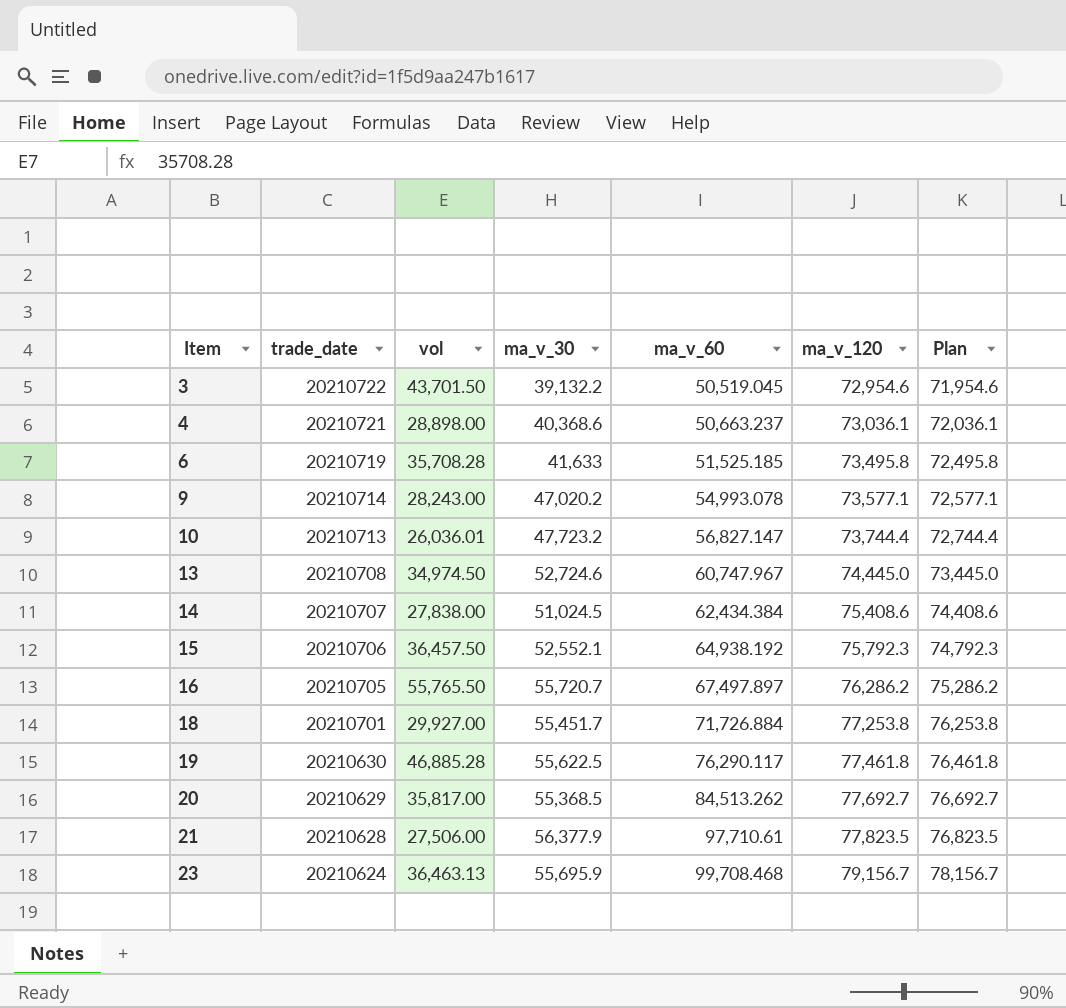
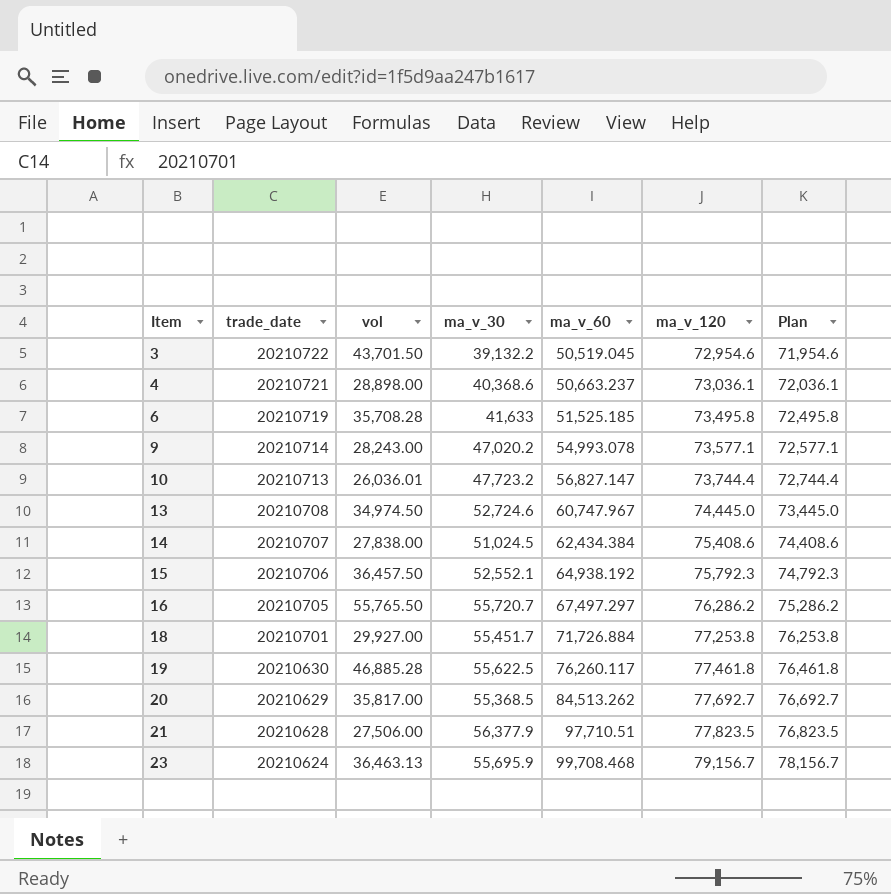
16 | ma_v_60: 67,497.897 -> 67,497.297
19 | ma_v_60: 76,290.117 -> 76,260.117
21 | ma_v_60: 97,710.61 -> 97,710.51

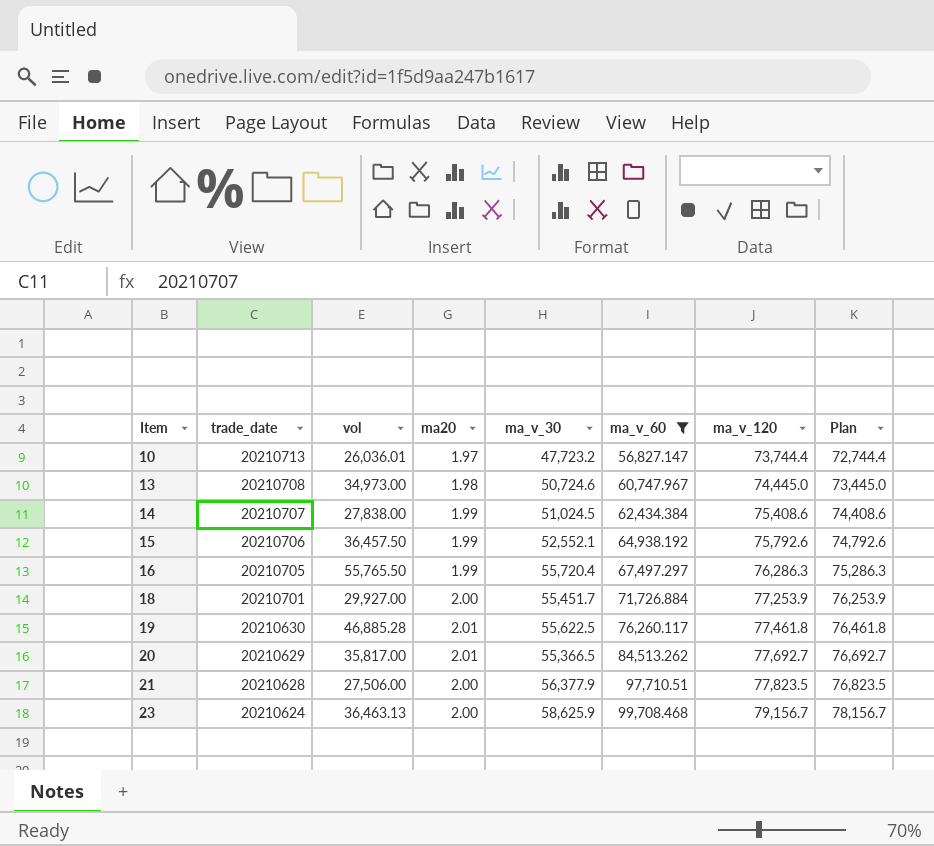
filter: none -> ma_v_60 >= 56,827.147
column ma20 | position: none -> 4
13 | vol: 34,974.50 -> 34,973.00
13 | ma_v_30: 52,724.6 -> 50,724.6
15 | ma_v_120: 75,792.3 -> 75,792.6
15 | Plan: 74,792.3 -> 74,792.6
16 | ma_v_30: 55,720.7 -> 55,720.4
16 | ma_v_120: 76,286.2 -> 76,286.3
16 | Plan: 75,286.2 -> 75,286.3
18 | ma_v_120: 77,253.8 -> 77,253.9
18 | Plan: 76,253.8 -> 76,253.9
20 | ma_v_30: 55,368.5 -> 55,366.5
23 | ma_v_30: 55,695.9 -> 58,625.9

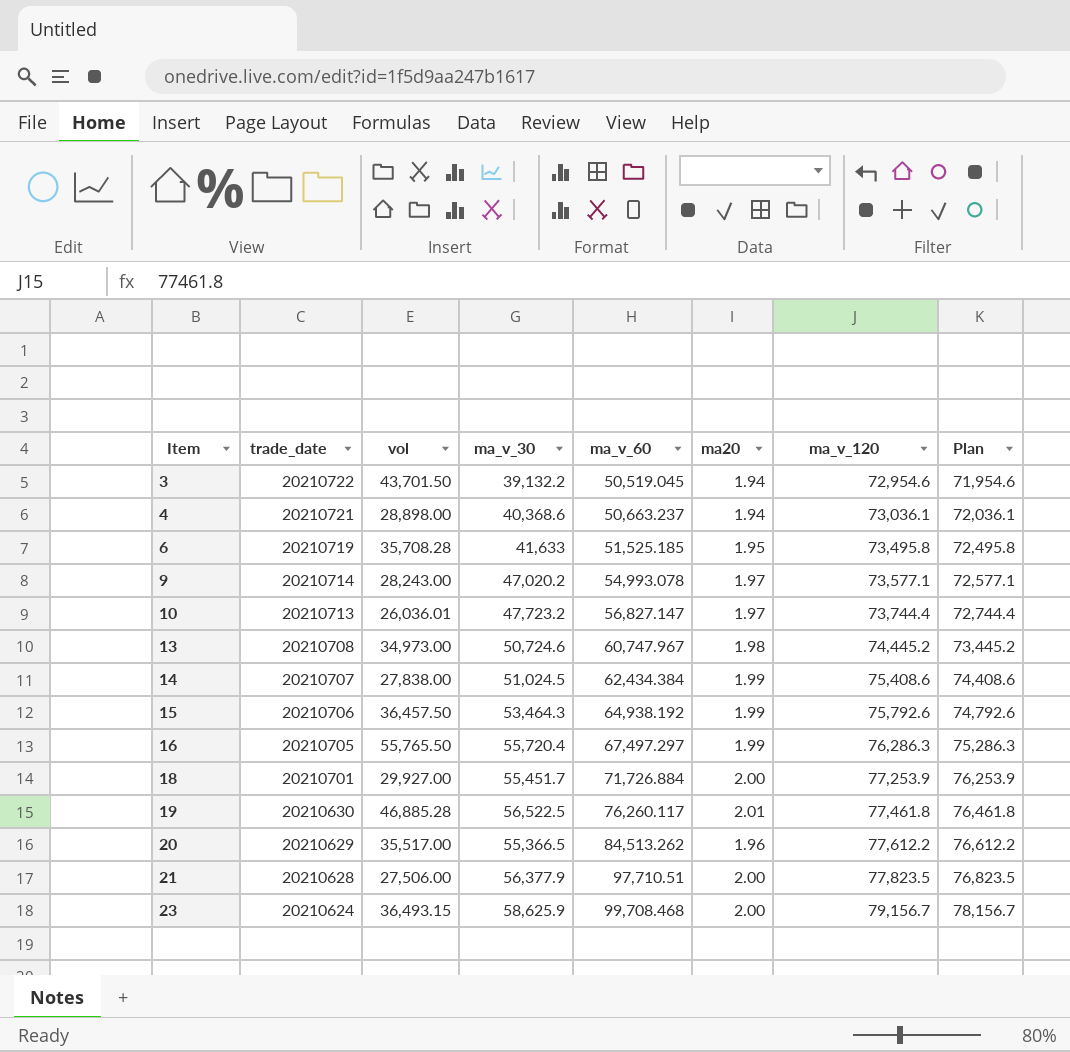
filter: ma_v_60 >= 56,827.147 -> none
column ma20 | position: 4 -> 6
13 | ma_v_120: 74,445.0 -> 74,445.2
13 | Plan: 73,445.0 -> 73,445.2
15 | ma_v_30: 52,552.1 -> 53,464.3
19 | ma_v_30: 55,622.5 -> 56,522.5
20 | vol: 35,817.00 -> 35,517.00
20 | ma20: 2.01 -> 1.96
20 | ma_v_120: 77,692.7 -> 77,612.2
20 | Plan: 76,692.7 -> 76,612.2
23 | vol: 36,463.13 -> 36,493.15

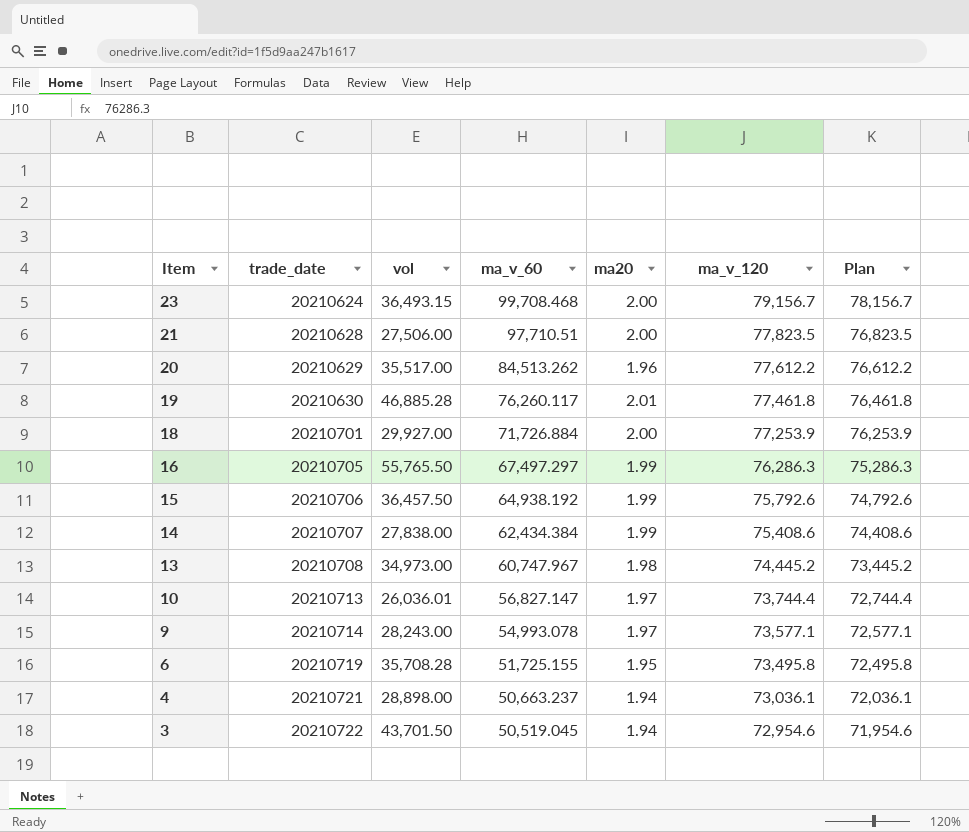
row order: Item ascending -> Item descending
column ma_v_30 | position: 4 -> none
6 | ma_v_60: 51,525.185 -> 51,725.155

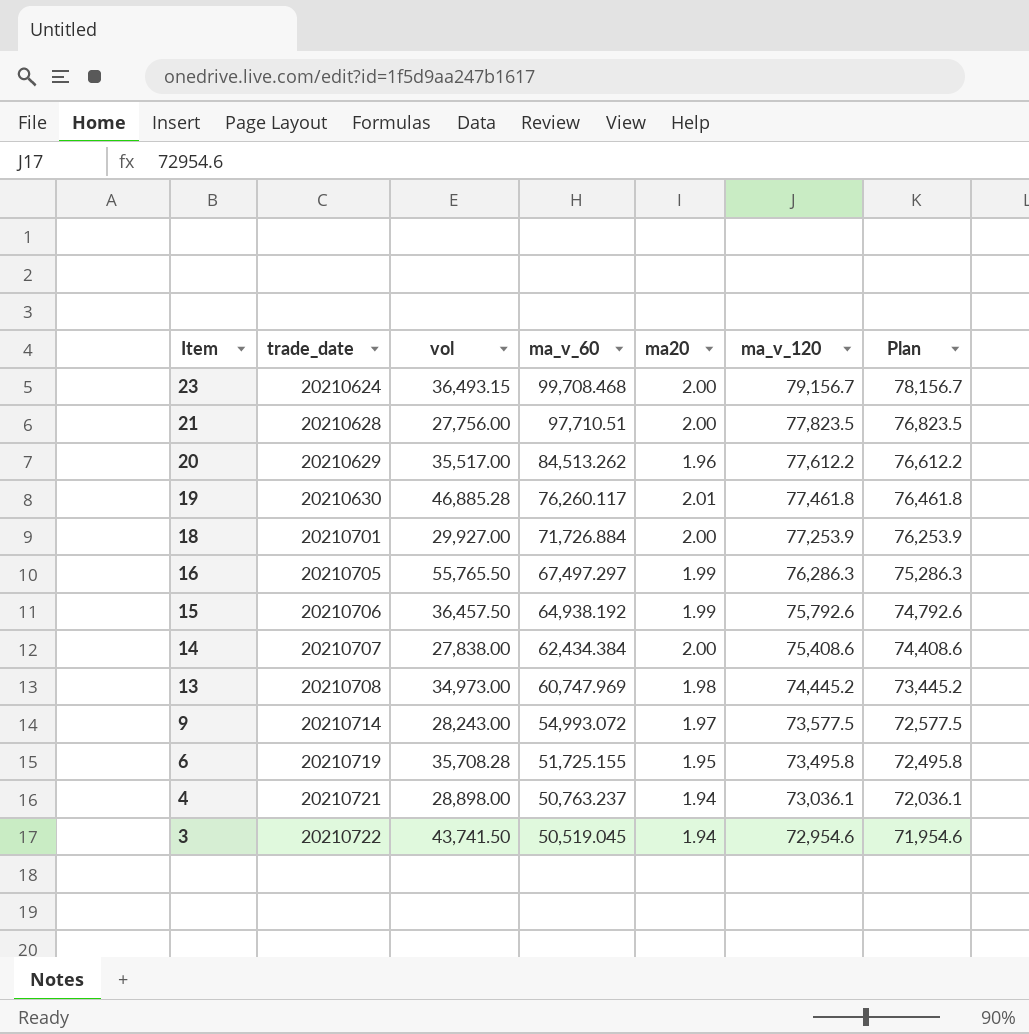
row 10: 20210713 | 26,036.01 | 56,827.147 | 1.97 | 73,744.4 | 72,744.4 -> none
21 | vol: 27,506.00 -> 27,756.00
14 | ma20: 1.99 -> 2.00
13 | ma_v_60: 60,747.967 -> 60,747.969
9 | ma_v_60: 54,993.078 -> 54,993.072
9 | ma_v_120: 73,577.1 -> 73,577.5
9 | Plan: 72,577.1 -> 72,577.5
4 | ma_v_60: 50,663.237 -> 50,763.237
3 | vol: 43,701.50 -> 43,741.50

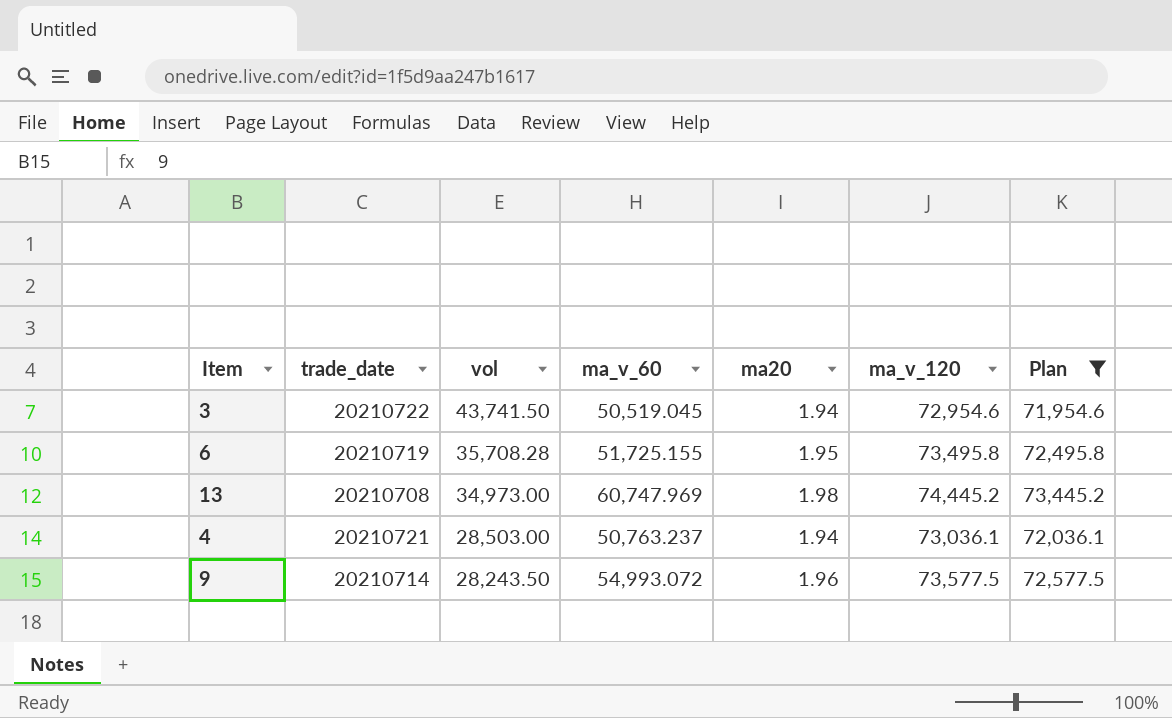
filter: none -> Plan <= 73,445.2
row order: Item descending -> vol descending
4 | vol: 28,898.00 -> 28,503.00
9 | vol: 28,243.00 -> 28,243.50
9 | ma20: 1.97 -> 1.96

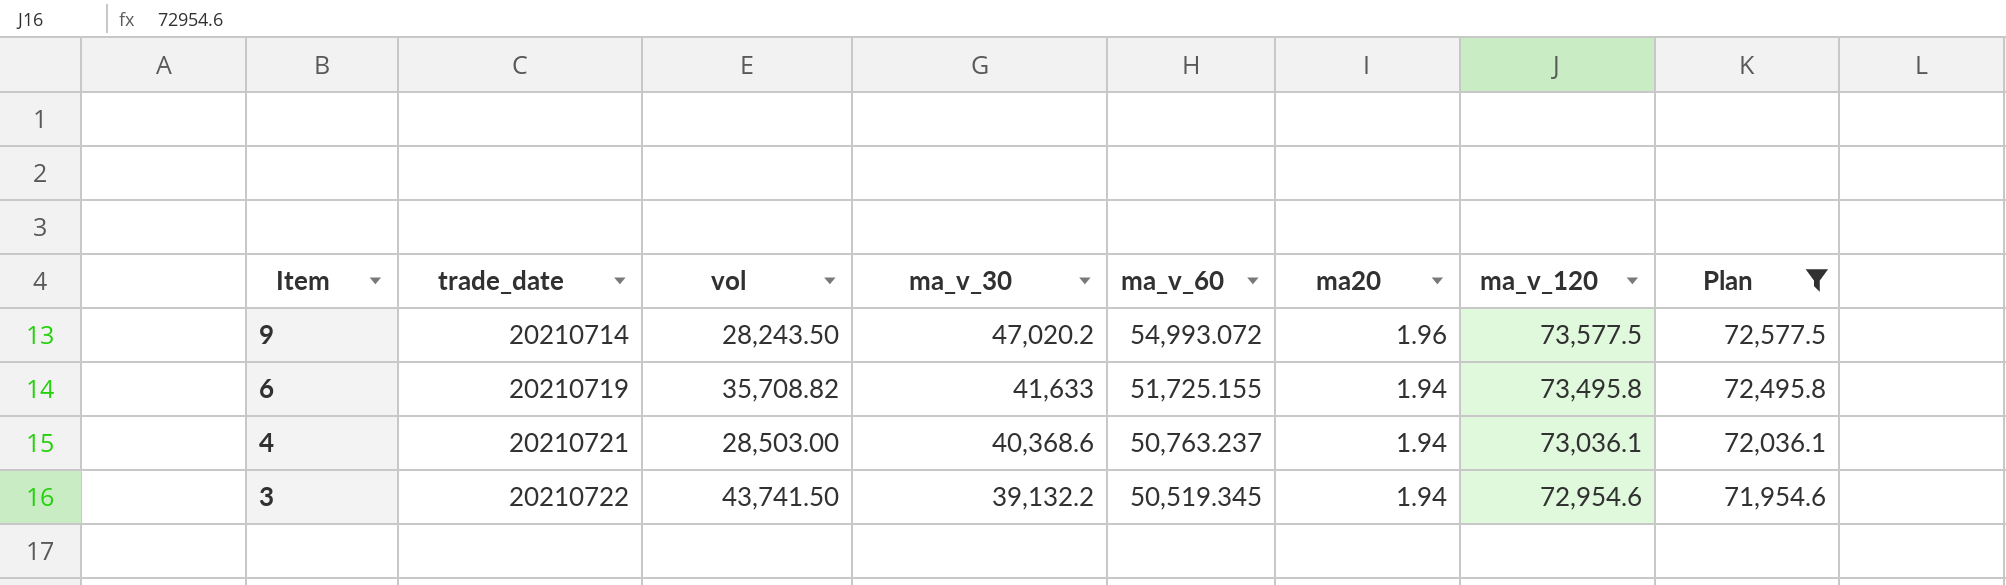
row order: vol descending -> Item descending
column ma_v_30 | position: none -> 4
row 13: 20210708 | 34,973.00 | 60,747.969 | 1.98 | 74,445.2 | 73,445.2 -> none
6 | vol: 35,708.28 -> 35,708.82
6 | ma20: 1.95 -> 1.94
3 | ma_v_60: 50,519.045 -> 50,519.345

